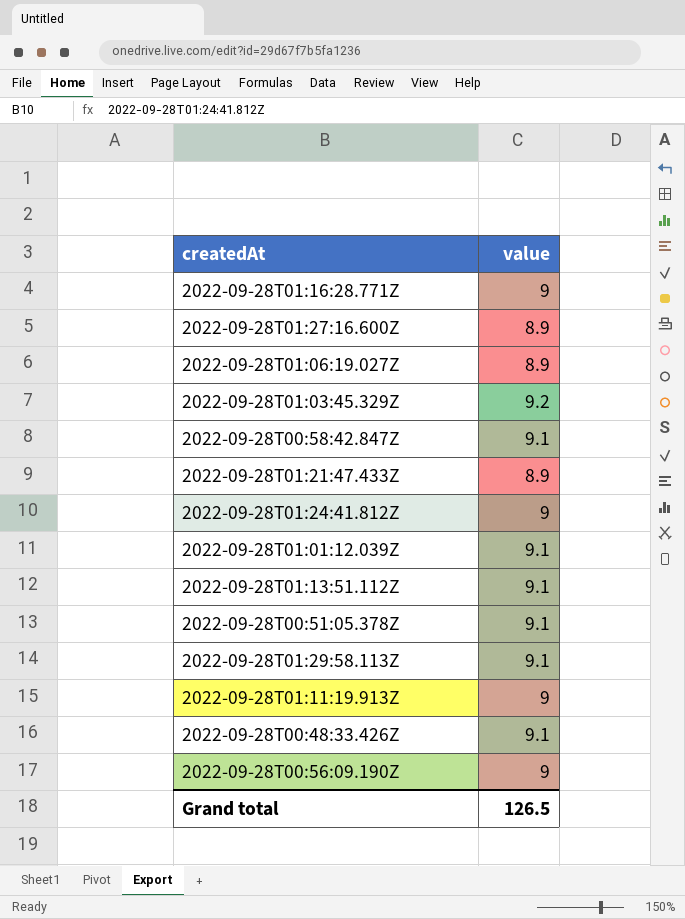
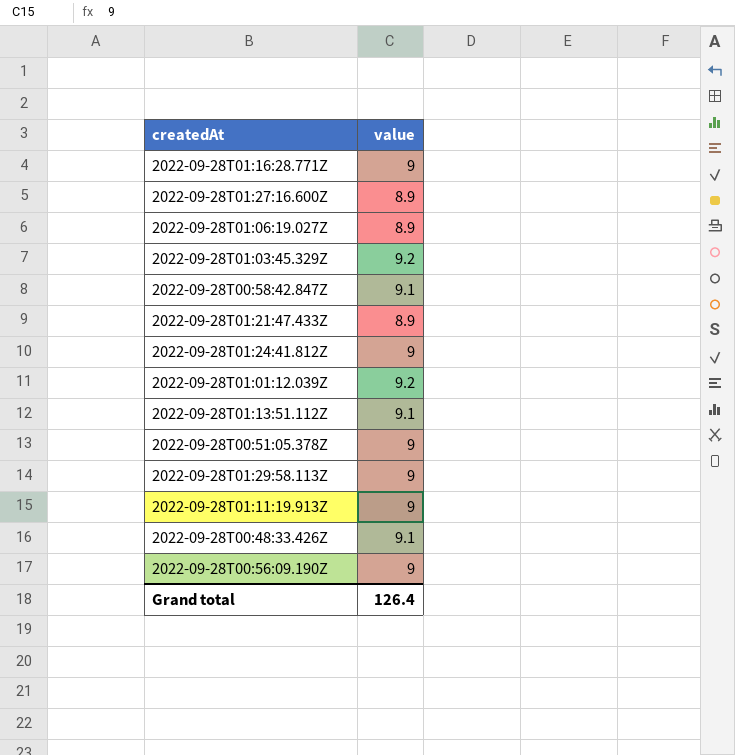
2022-09-28T01:01:12.039Z | value: 9.1 -> 9.2
2022-09-28T00:51:05.378Z | value: 9.1 -> 9
2022-09-28T01:29:58.113Z | value: 9.1 -> 9
Grand total | value: 126.5 -> 126.4

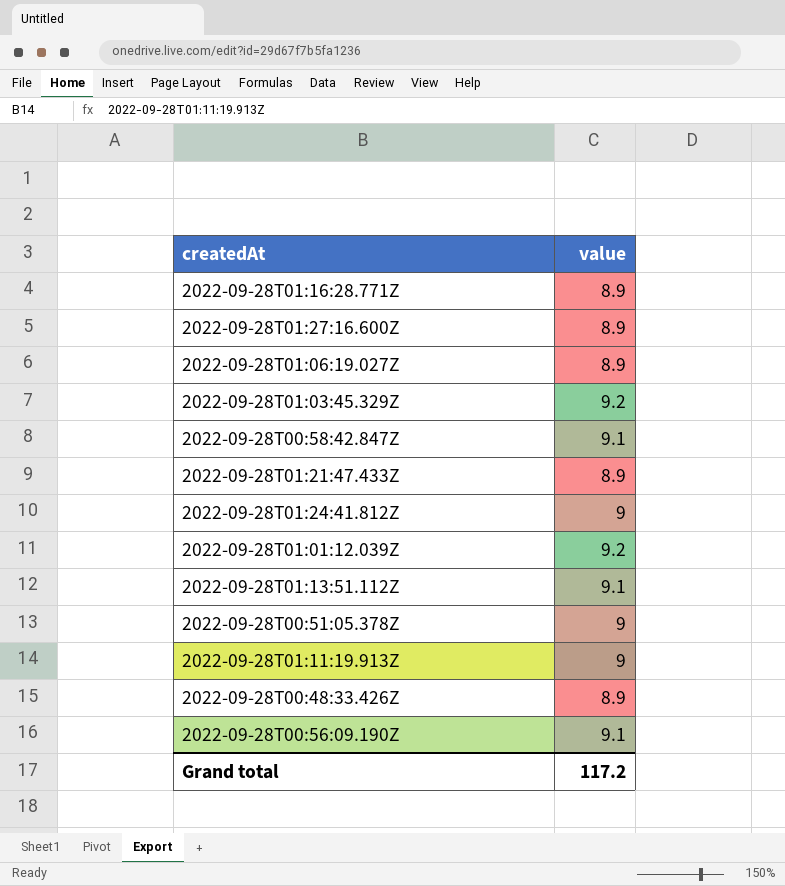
row 2022-09-28T01:29:58.113Z: 9 -> none
2022-09-28T01:16:28.771Z | value: 9 -> 8.9
2022-09-28T00:48:33.426Z | value: 9.1 -> 8.9
2022-09-28T00:56:09.190Z | value: 9 -> 9.1
Grand total | value: 126.4 -> 117.2

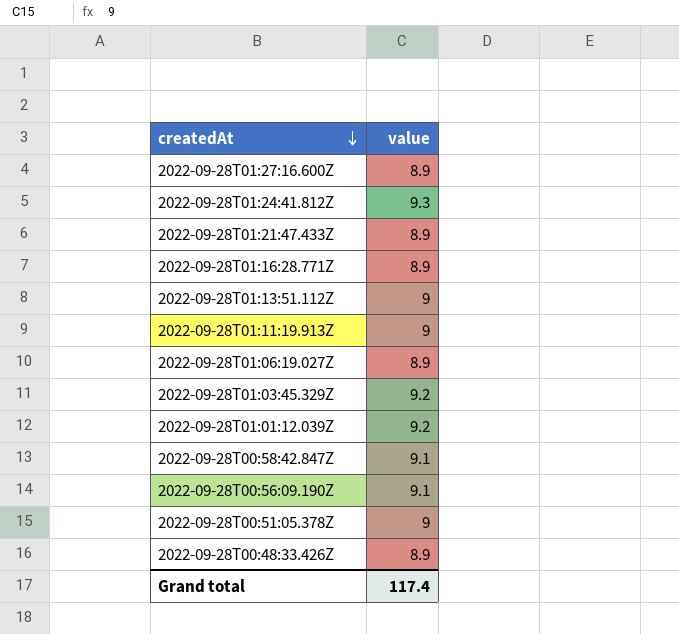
row order: none -> createdAt descending
2022-09-28T01:24:41.812Z | value: 9 -> 9.3
2022-09-28T01:13:51.112Z | value: 9.1 -> 9
Grand total | value: 117.2 -> 117.4

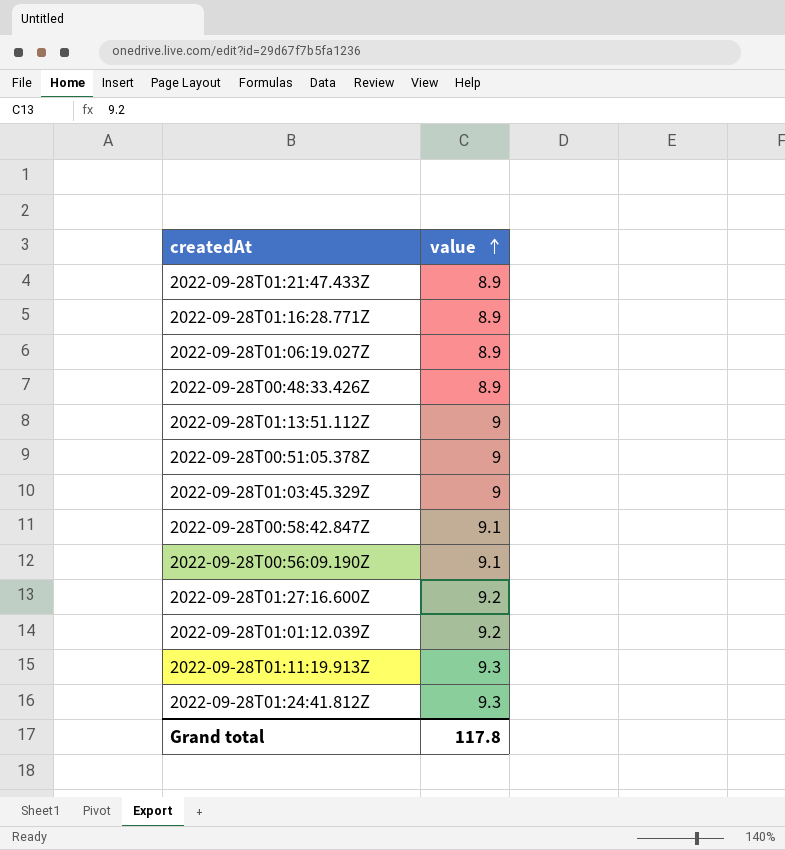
row order: createdAt descending -> value ascending
2022-09-28T01:03:45.329Z | value: 9.2 -> 9
2022-09-28T01:27:16.600Z | value: 8.9 -> 9.2
2022-09-28T01:11:19.913Z | value: 9 -> 9.3
Grand total | value: 117.4 -> 117.8

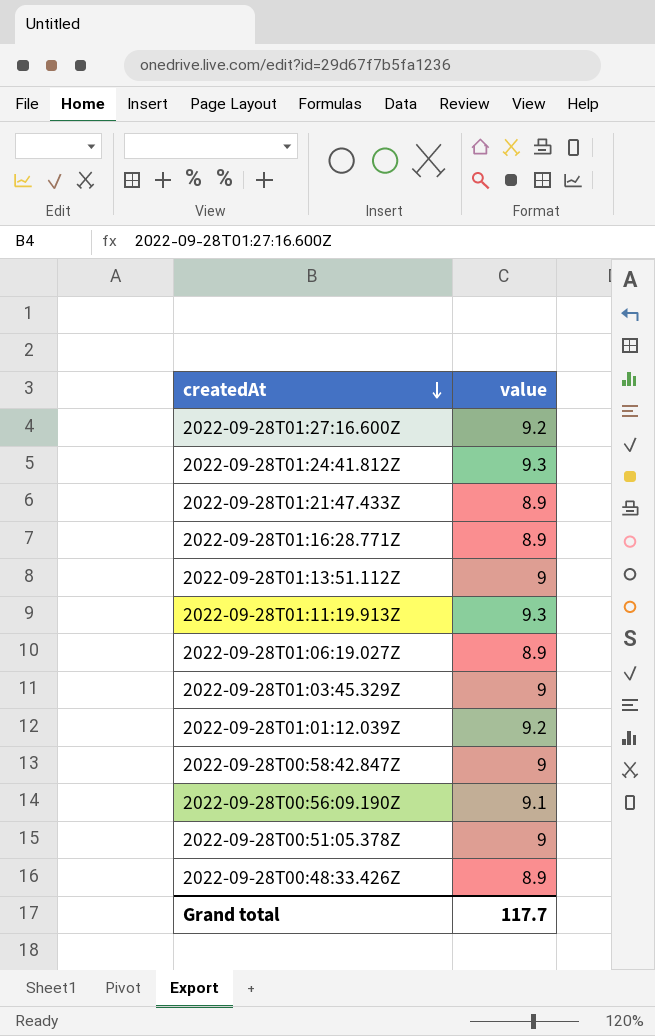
row order: value ascending -> createdAt descending
2022-09-28T00:58:42.847Z | value: 9.1 -> 9
Grand total | value: 117.8 -> 117.7

